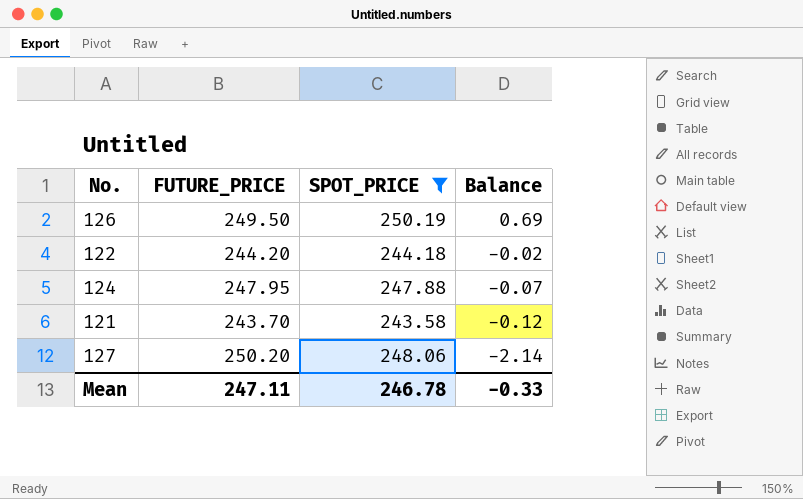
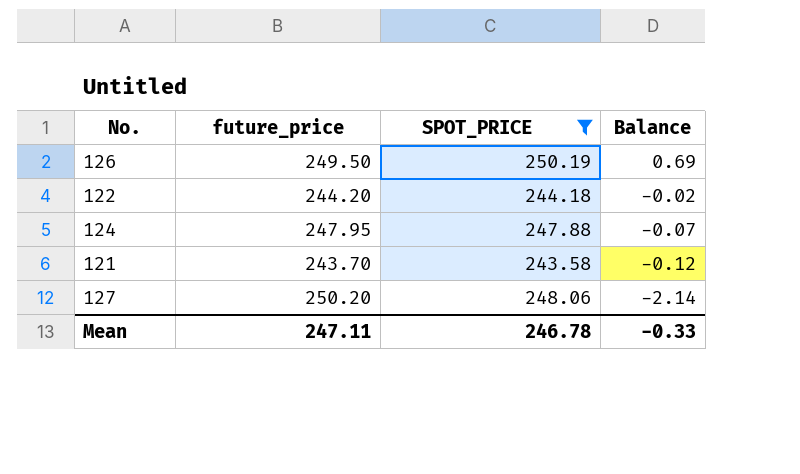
column name: FUTURE_PRICE -> future_price

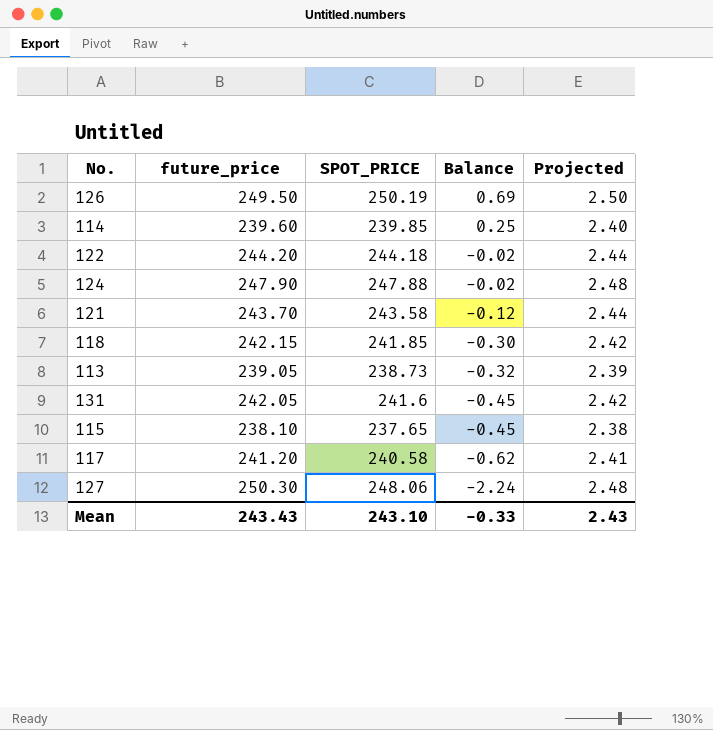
filter: SPOT_PRICE >= 243.58 -> none
column Projected | formula: none -> [SPOT_PRICE] * 0.01
124 | future_price: 247.95 -> 247.90
124 | Balance: -0.07 -> -0.02
127 | future_price: 250.20 -> 250.30
127 | Balance: -2.14 -> -2.24
Mean | future_price: 247.11 -> 243.43
Mean | SPOT_PRICE: 246.78 -> 243.10

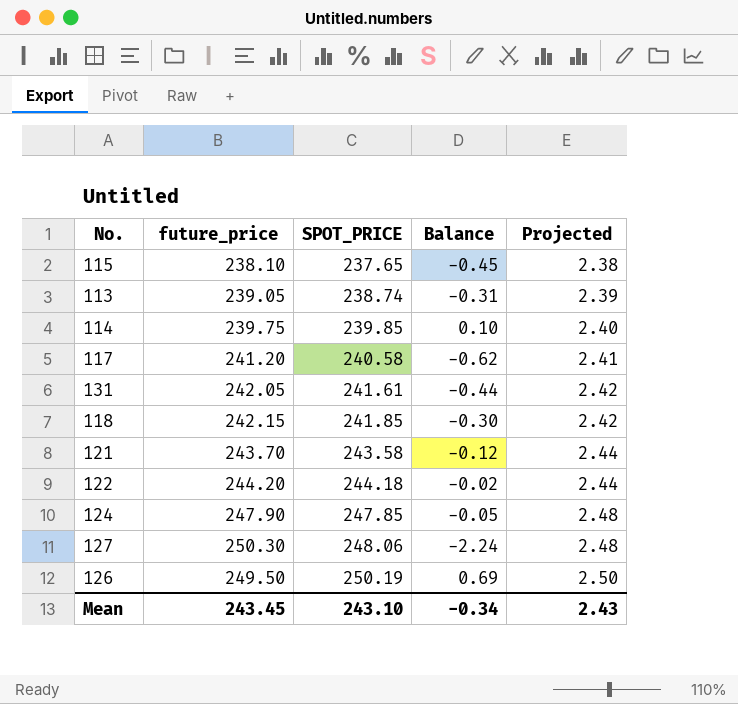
row order: Balance descending -> SPOT_PRICE ascending
113 | SPOT_PRICE: 238.73 -> 238.74
113 | Balance: -0.32 -> -0.31
114 | future_price: 239.60 -> 239.75
114 | Balance: 0.25 -> 0.10
131 | SPOT_PRICE: 241.6 -> 241.61
131 | Balance: -0.45 -> -0.44
124 | SPOT_PRICE: 247.88 -> 247.85
124 | Balance: -0.02 -> -0.05
Mean | future_price: 243.43 -> 243.45
Mean | Balance: -0.33 -> -0.34

